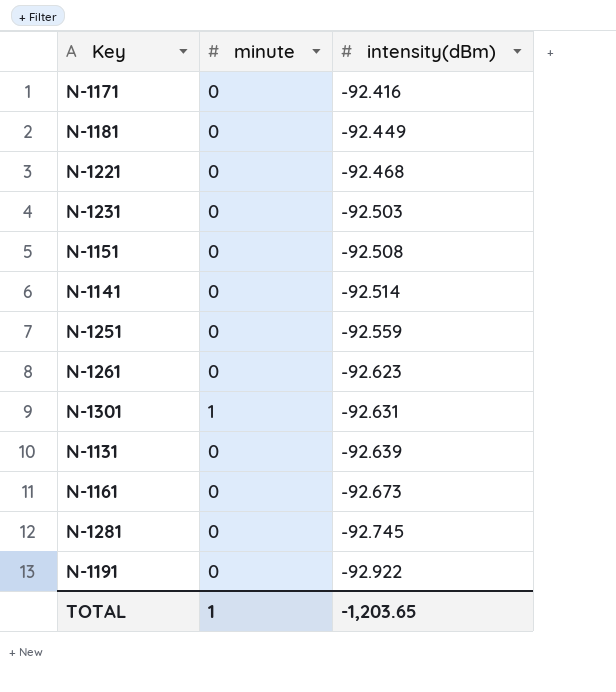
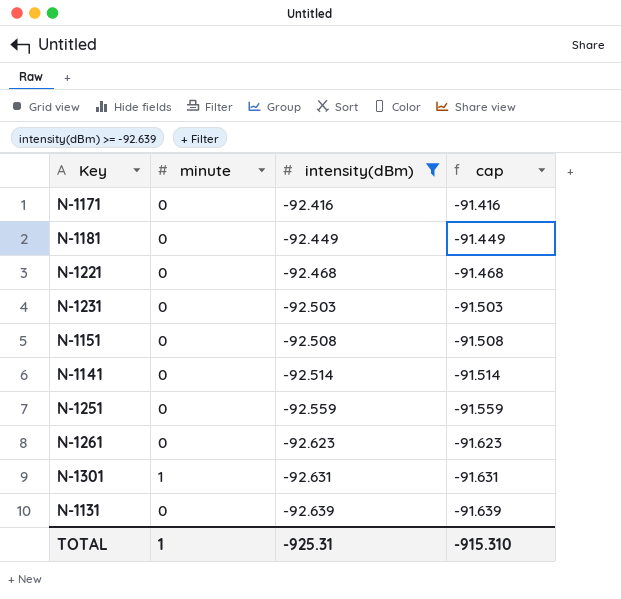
filter: none -> intensity(dBm) >= -92.639
column cap | formula: none -> [intensity(dBm)] + 1
TOTAL | intensity(dBm): -1,203.65 -> -925.31

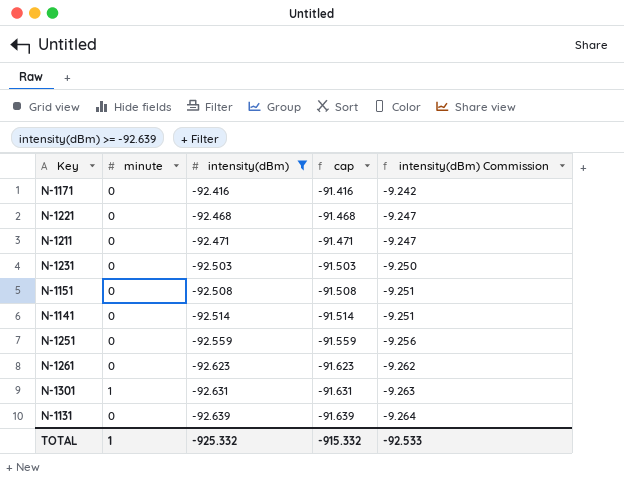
column intensity(dBm) Commission | formula: none -> [intensity(dBm)] * 0.1
row N-1181: 0 | -92.449 | -91.449 -> none
row N-1211: none -> 0 | -92.471 | -91.471 | -9.247
TOTAL | intensity(dBm): -925.31 -> -925.332
TOTAL | cap: -915.310 -> -915.332

